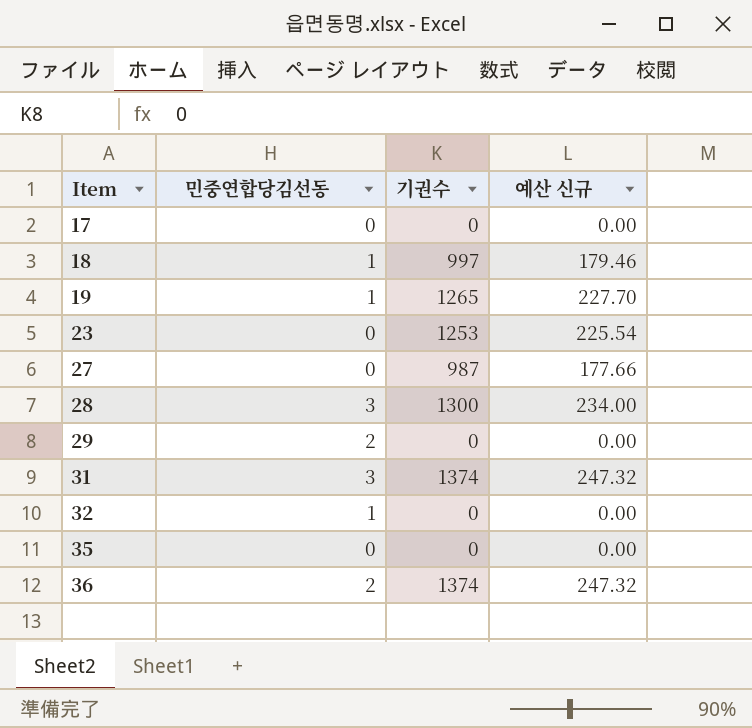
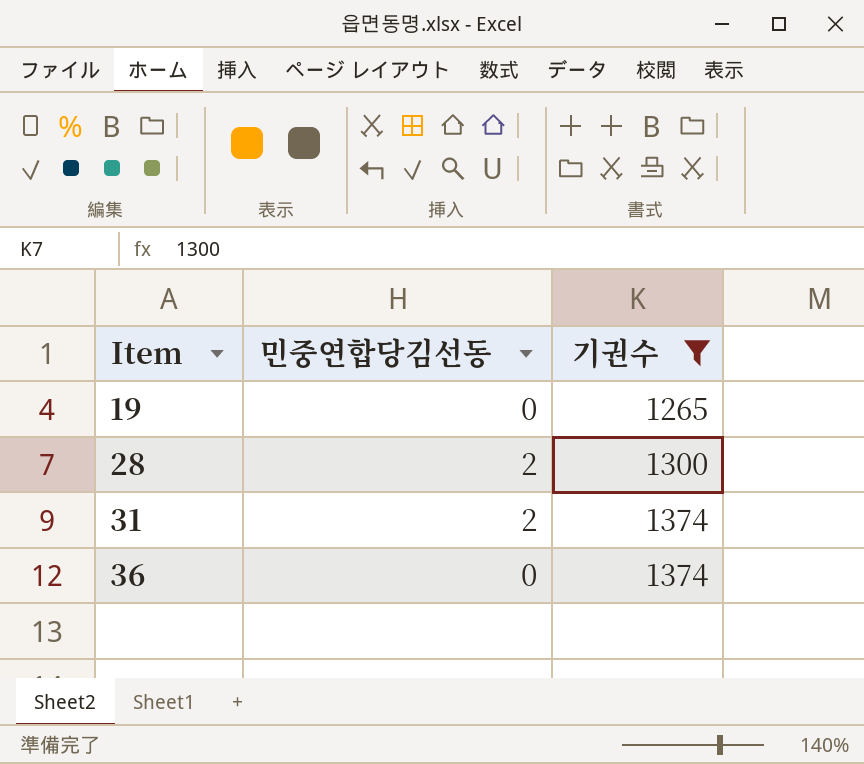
filter: none -> 기권수 >= 1265
column 예산 신규 | formula: [기권수] * 0.18 -> none
19 | 민중연합당김선동: 1 -> 0
28 | 민중연합당김선동: 3 -> 2
31 | 민중연합당김선동: 3 -> 2
36 | 민중연합당김선동: 2 -> 0

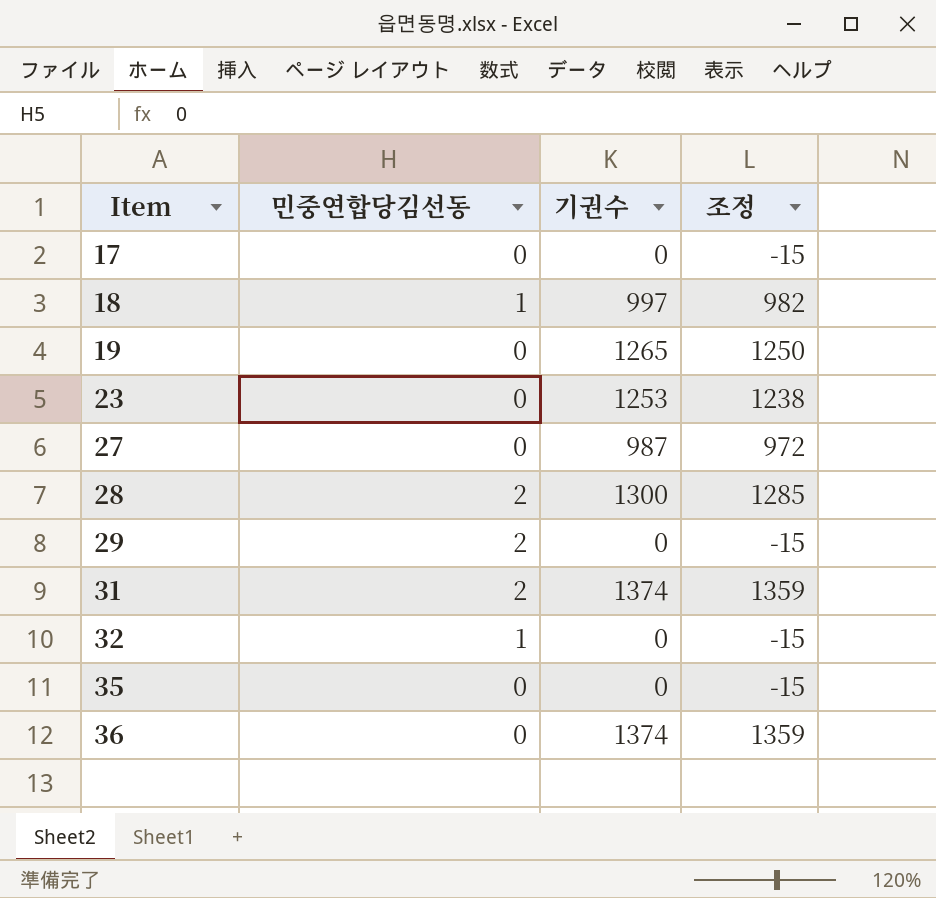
filter: 기권수 >= 1265 -> none
column 조정 | formula: none -> [기권수] - 15

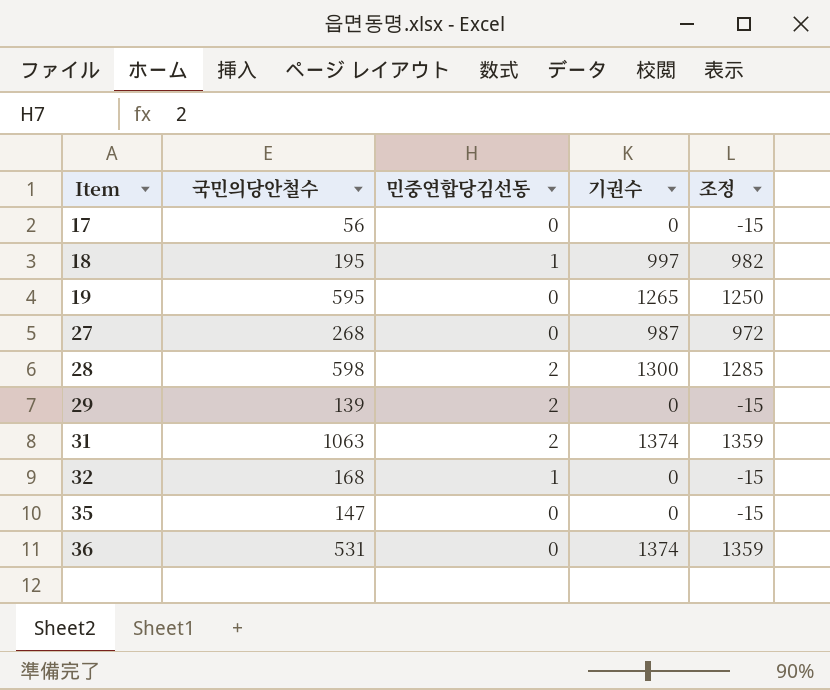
column 국민의당안철수 | position: none -> 2
row 23: 0 | 1253 | 1238 -> none

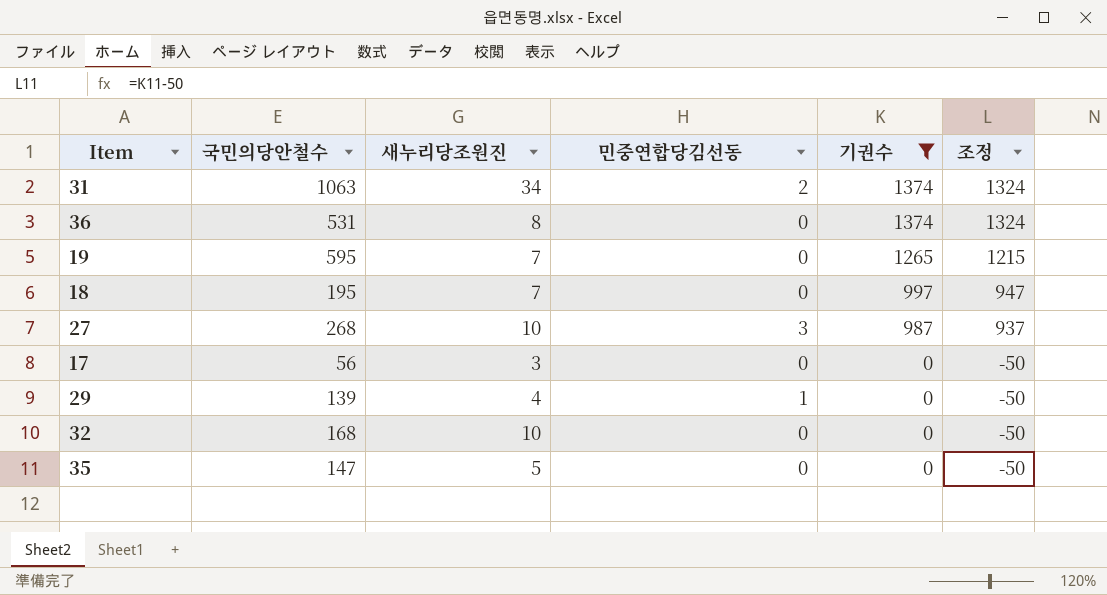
filter: none -> 기권수 != 1300
row order: Item ascending -> 기권수 descending
column 새누리당조원진 | position: none -> 3
column 조정 | formula: [기권수] - 15 -> [기권수] - 50
18 | 민중연합당김선동: 1 -> 0
27 | 민중연합당김선동: 0 -> 3
29 | 민중연합당김선동: 2 -> 1
32 | 민중연합당김선동: 1 -> 0

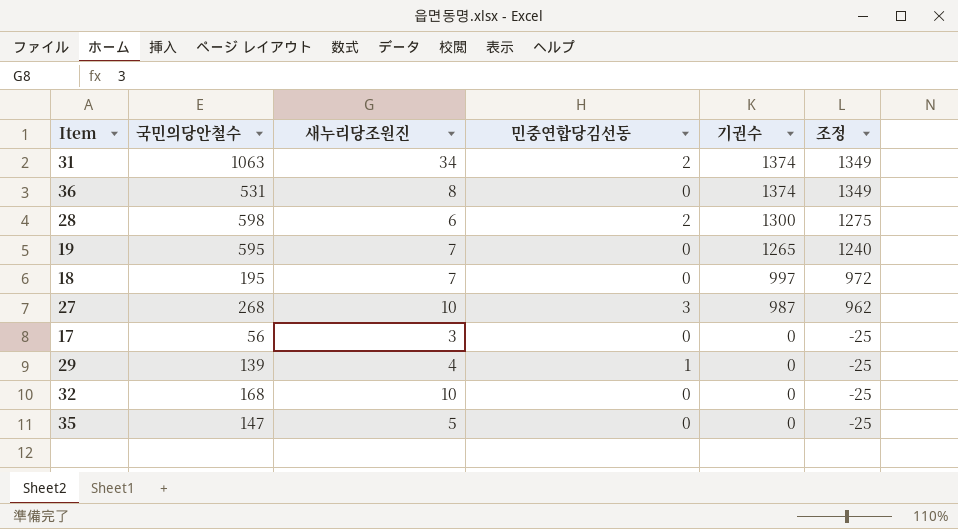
filter: 기권수 != 1300 -> none
column 조정 | formula: [기권수] - 50 -> [기권수] - 25

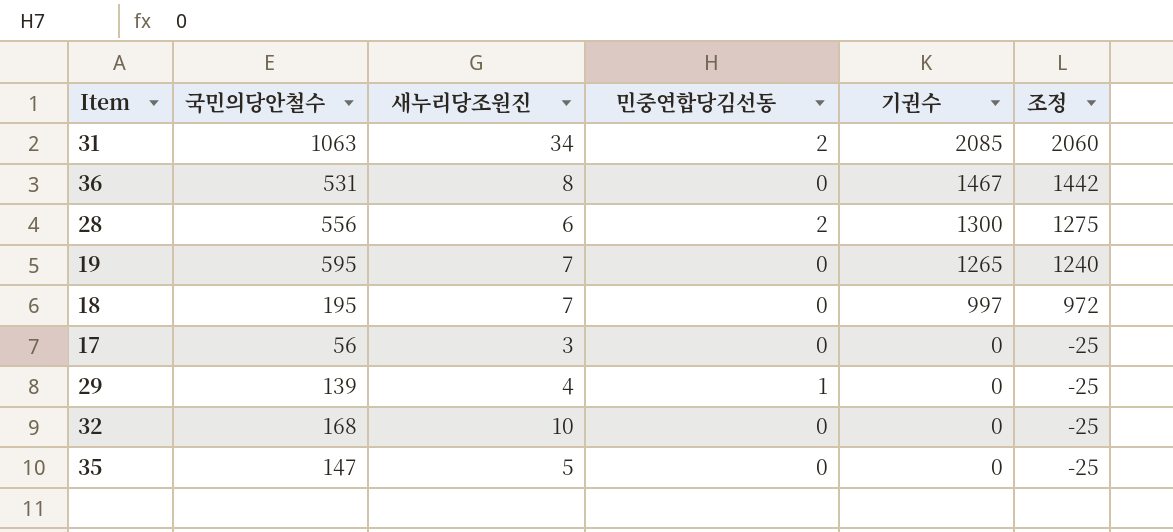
row 27: 268 | 10 | 3 | 987 | 962 -> none
31 | 기권수: 1374 -> 2085
31 | 조정: 1349 -> 2060
36 | 기권수: 1374 -> 1467
36 | 조정: 1349 -> 1442
28 | 국민의당안철수: 598 -> 556

